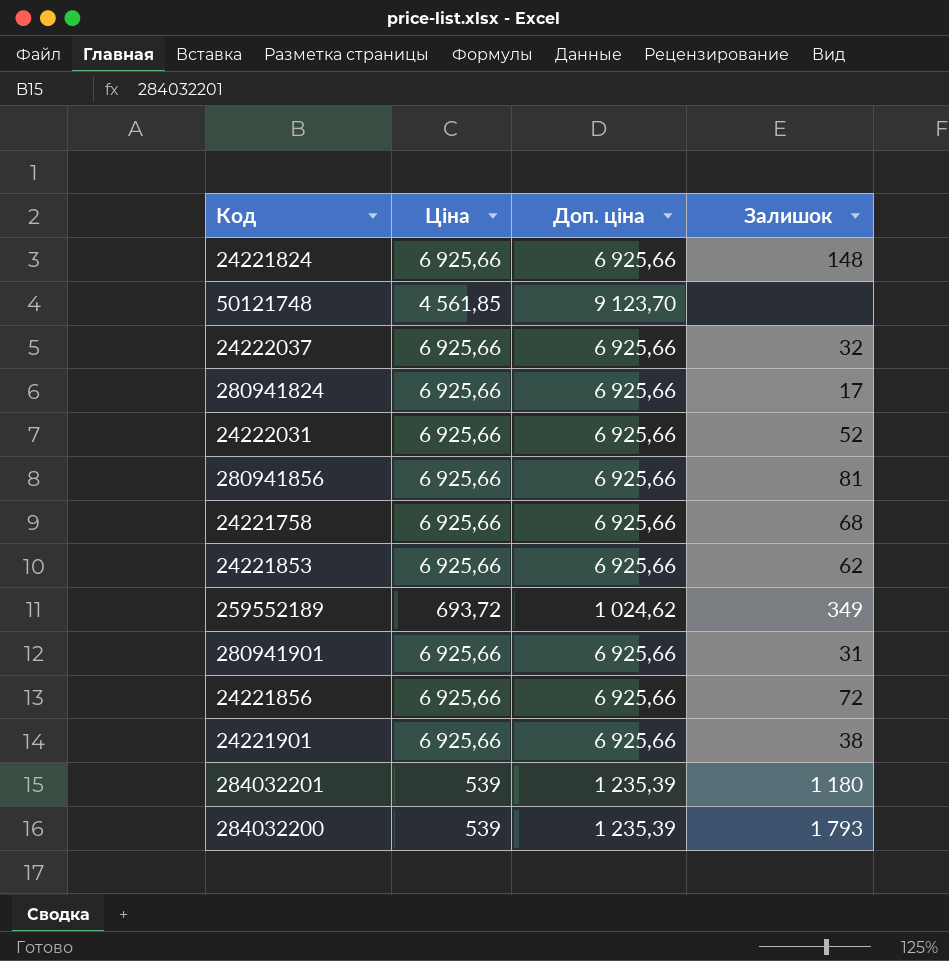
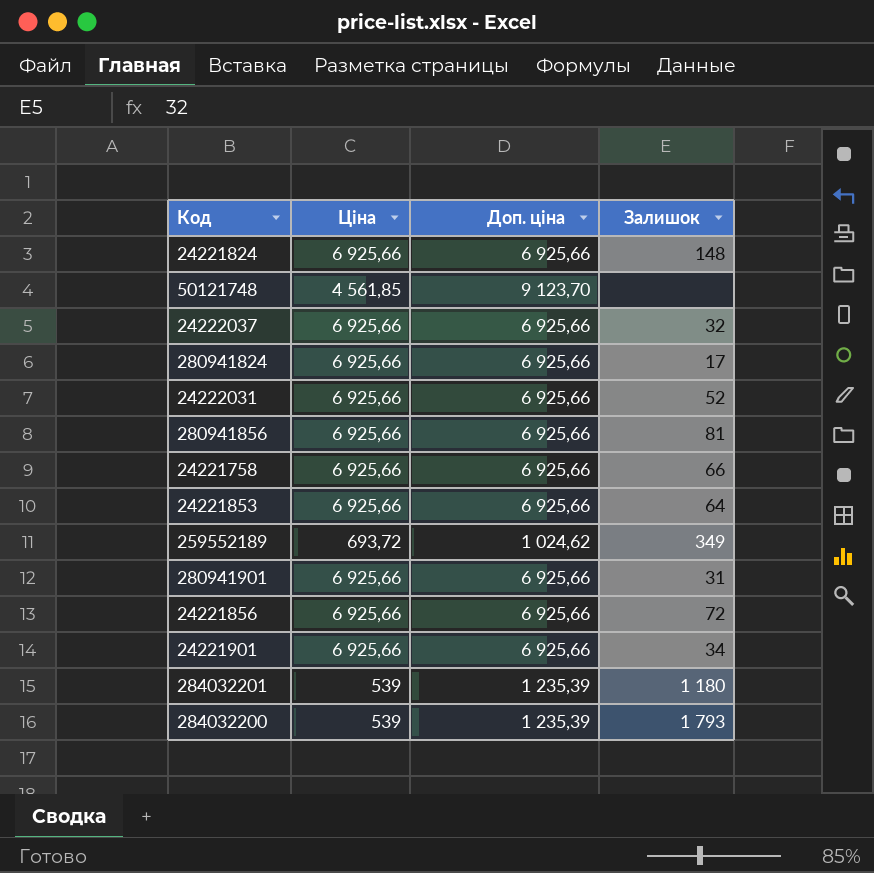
24221758 | Залишок: 68 -> 66
24221853 | Залишок: 62 -> 64
24221901 | Залишок: 38 -> 34

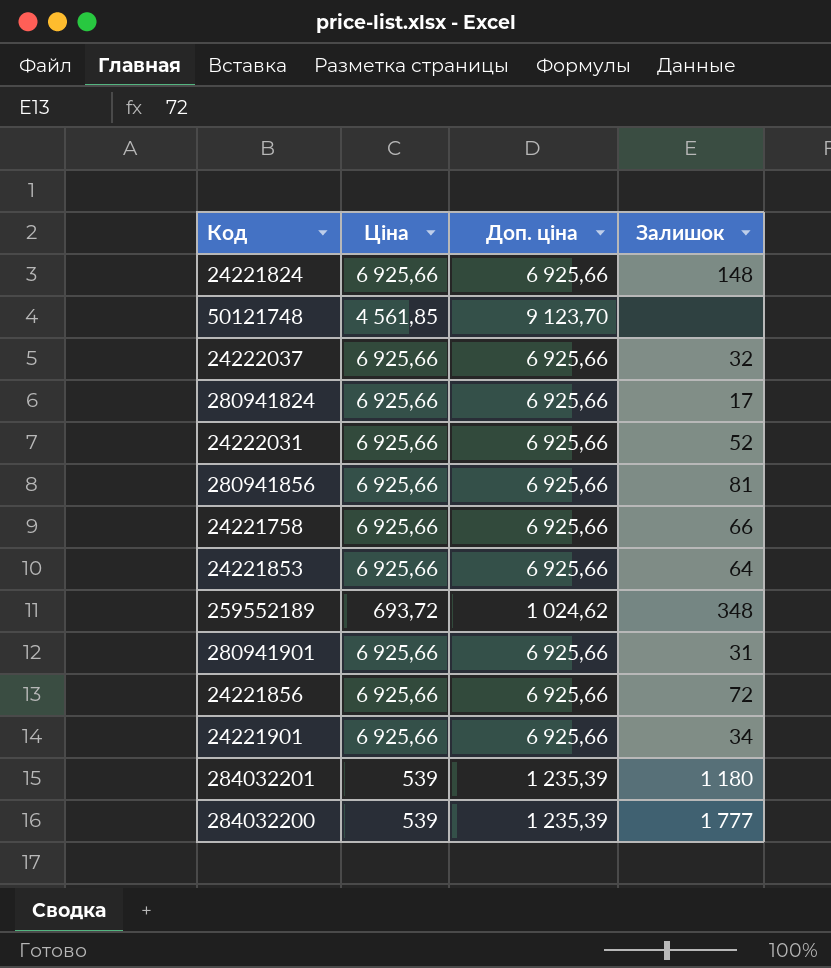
259552189 | Залишок: 349 -> 348
284032200 | Залишок: 1 793 -> 1 777

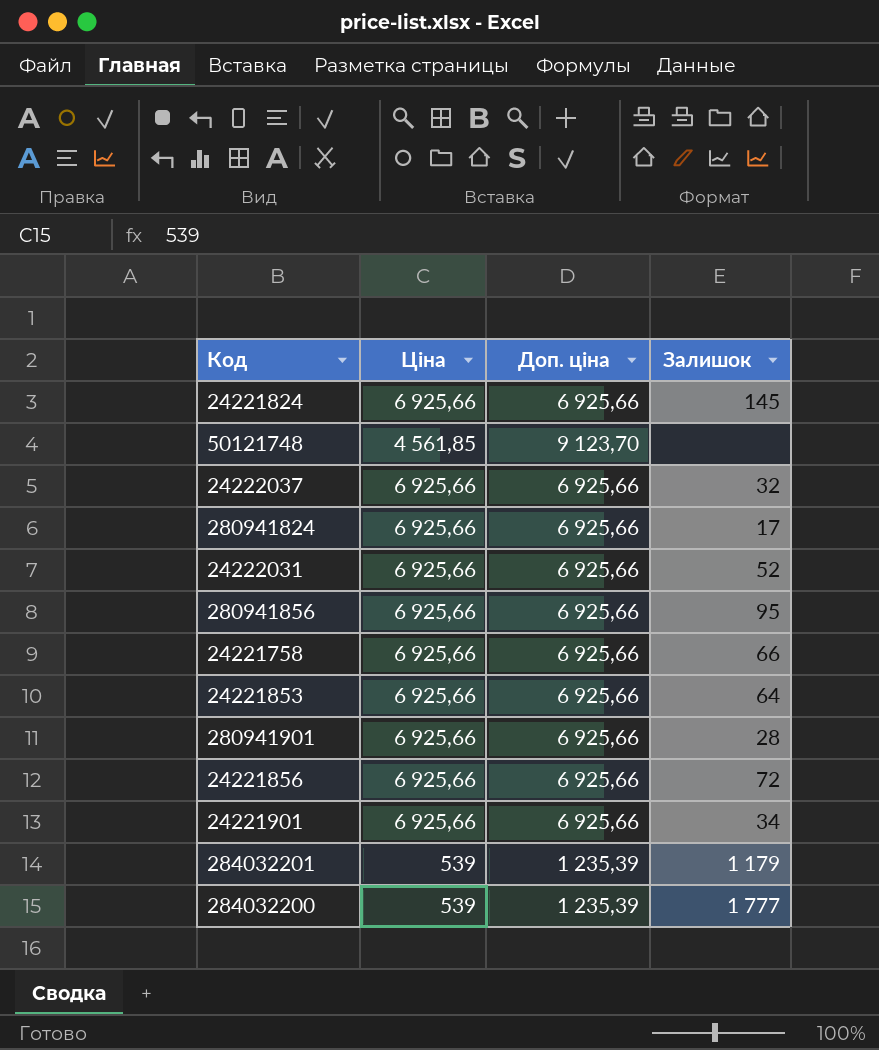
row 259552189: 693,72 | 1 024,62 | 348 -> none
24221824 | Залишок: 148 -> 145
280941856 | Залишок: 81 -> 95
280941901 | Залишок: 31 -> 28
284032201 | Залишок: 1 180 -> 1 179

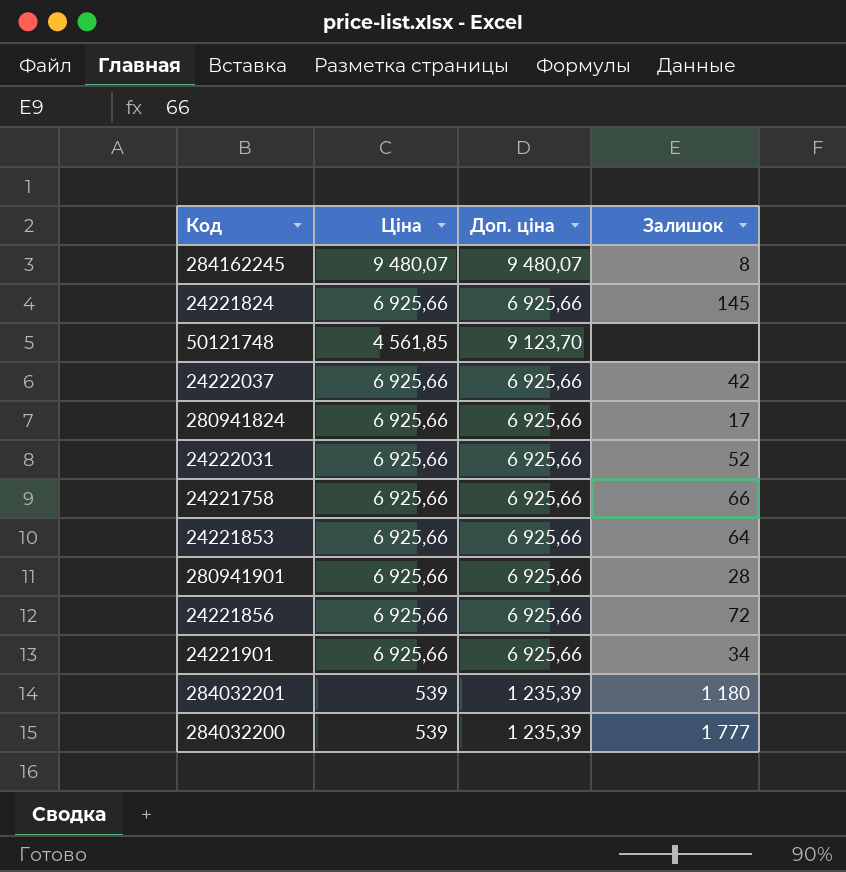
row 280941856: 6 925,66 | 6 925,66 | 95 -> none
row 284162245: none -> 9 480,07 | 9 480,07 | 8
24222037 | Залишок: 32 -> 42
284032201 | Залишок: 1 179 -> 1 180

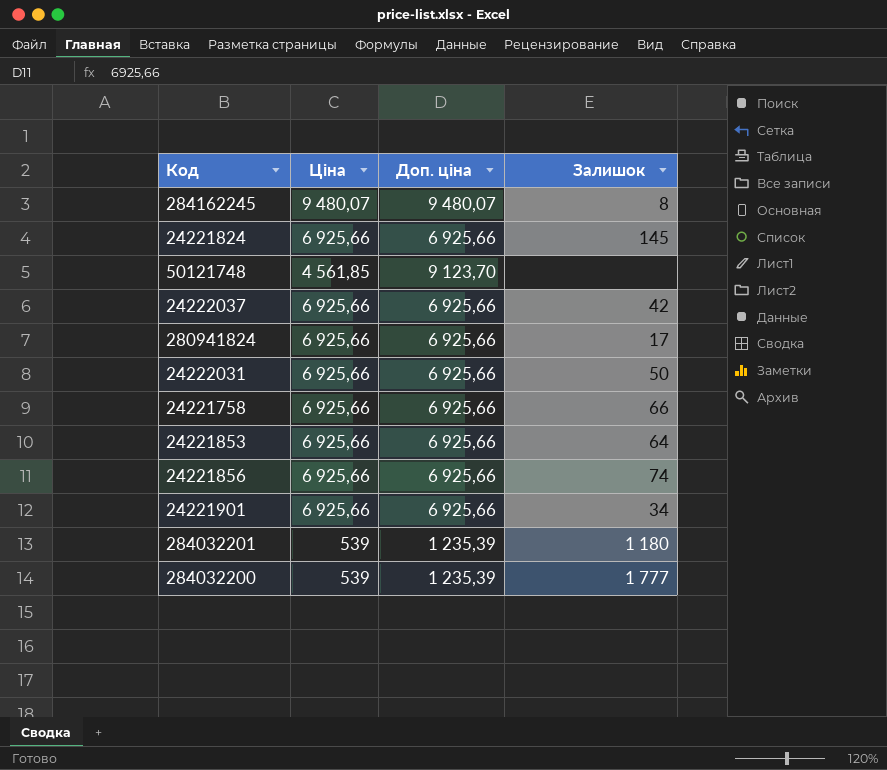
row 280941901: 6 925,66 | 6 925,66 | 28 -> none
24222031 | Залишок: 52 -> 50
24221856 | Залишок: 72 -> 74

